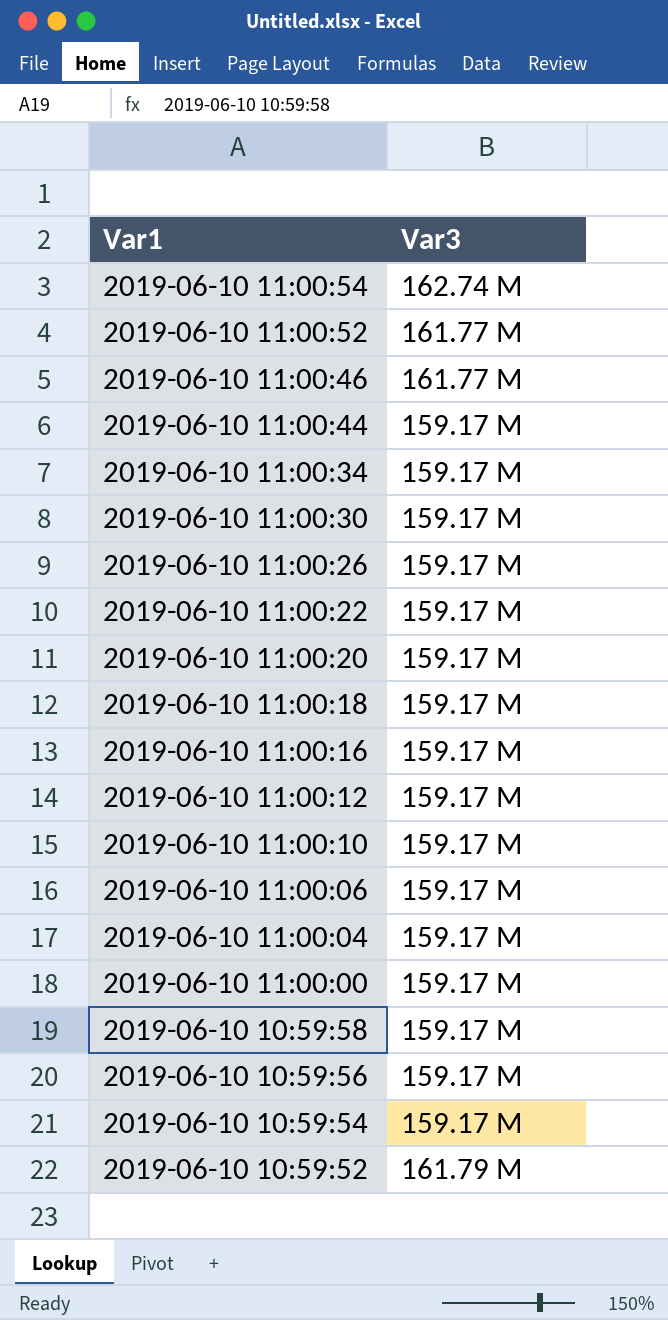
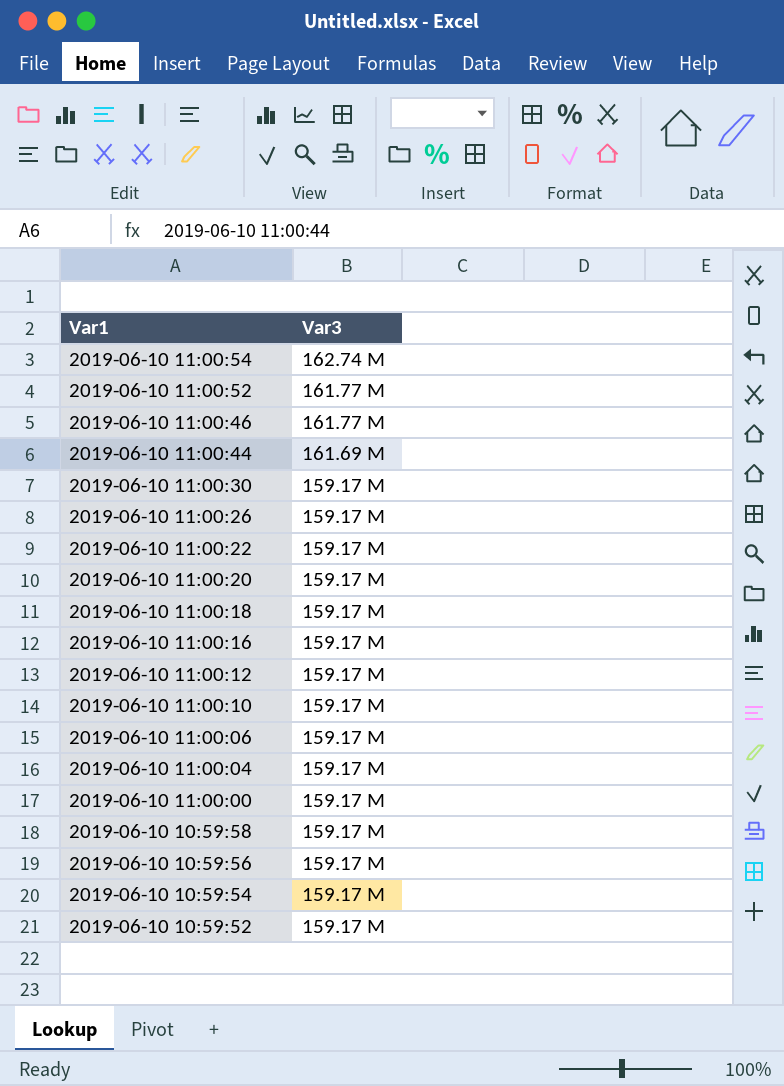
row 2019-06-10 11:00:34: 159.17 M -> none
2019-06-10 11:00:44 | Var3: 159.17 M -> 161.69 M
2019-06-10 10:59:52 | Var3: 161.79 M -> 159.17 M

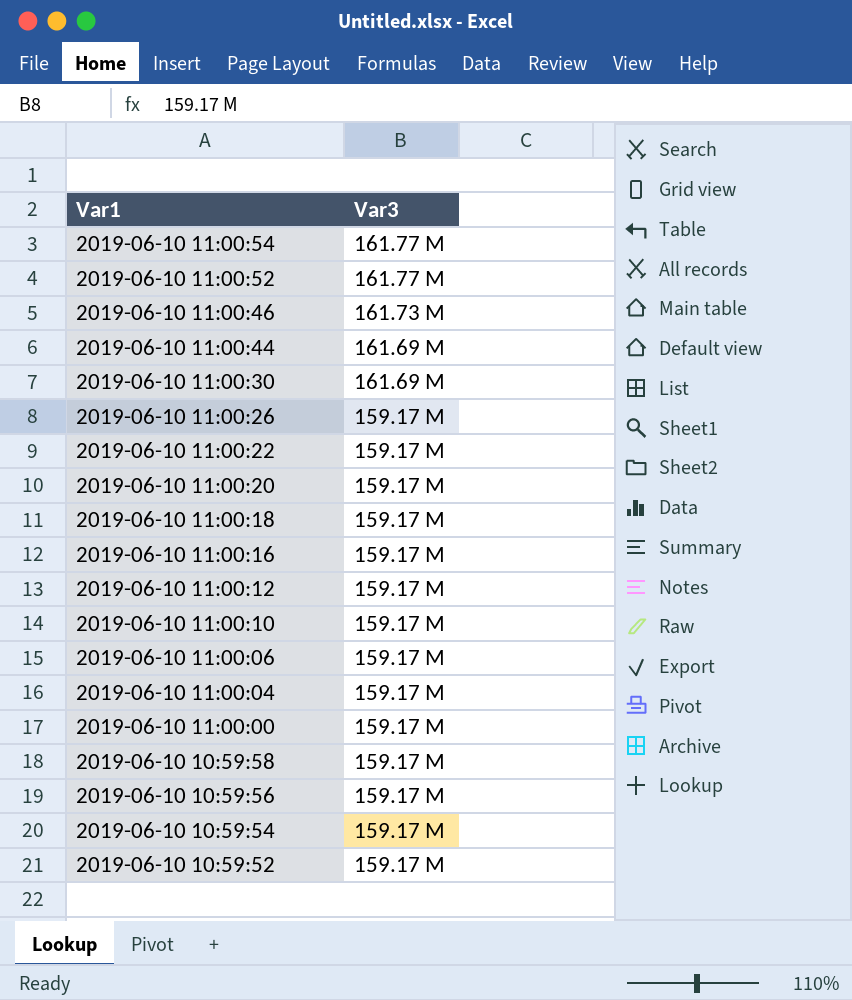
2019-06-10 11:00:54 | Var3: 162.74 M -> 161.77 M
2019-06-10 11:00:46 | Var3: 161.77 M -> 161.73 M
2019-06-10 11:00:30 | Var3: 159.17 M -> 161.69 M

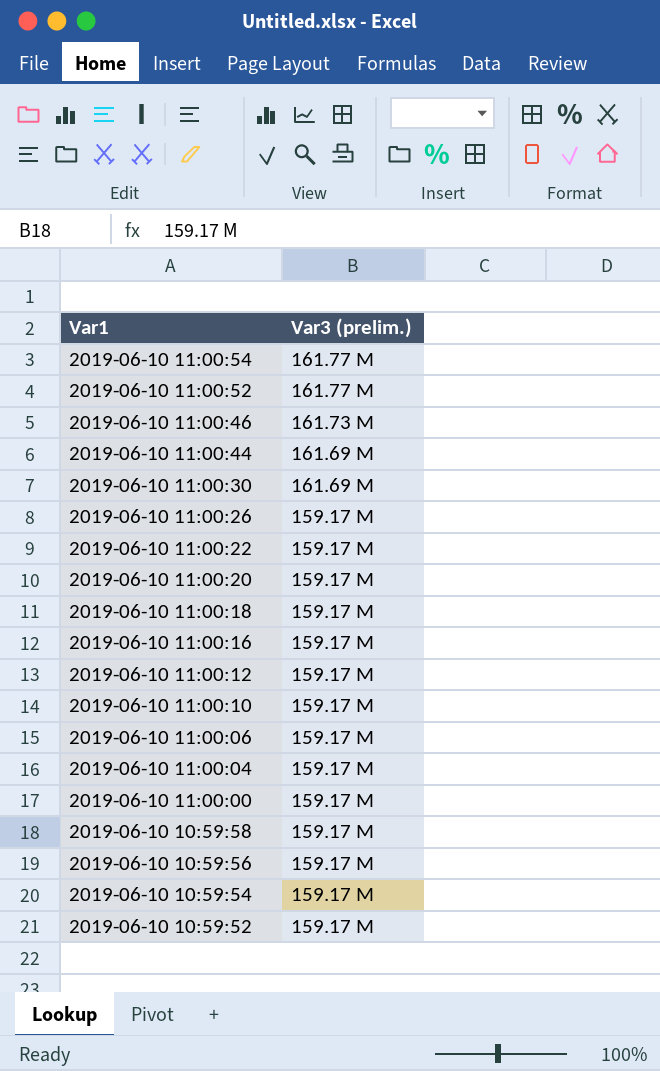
column name: Var3 -> Var3 (prelim.)

